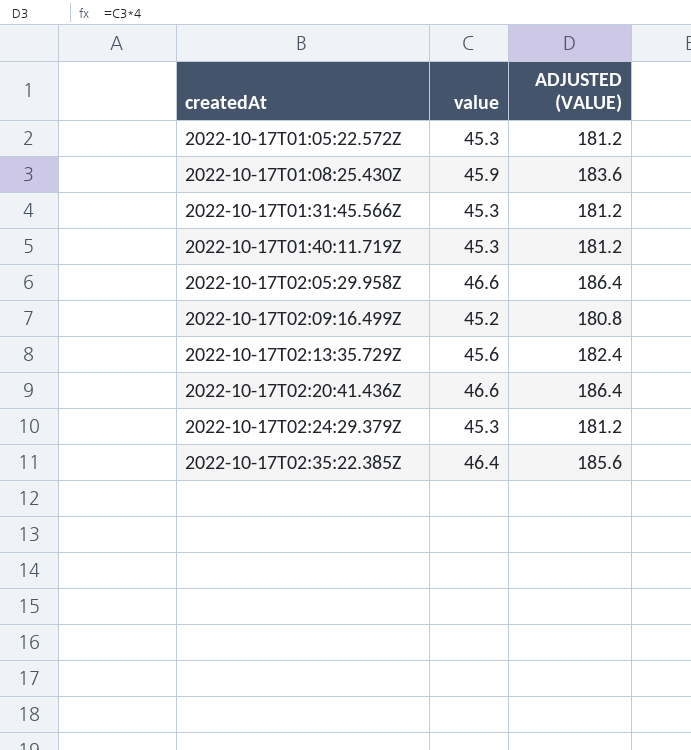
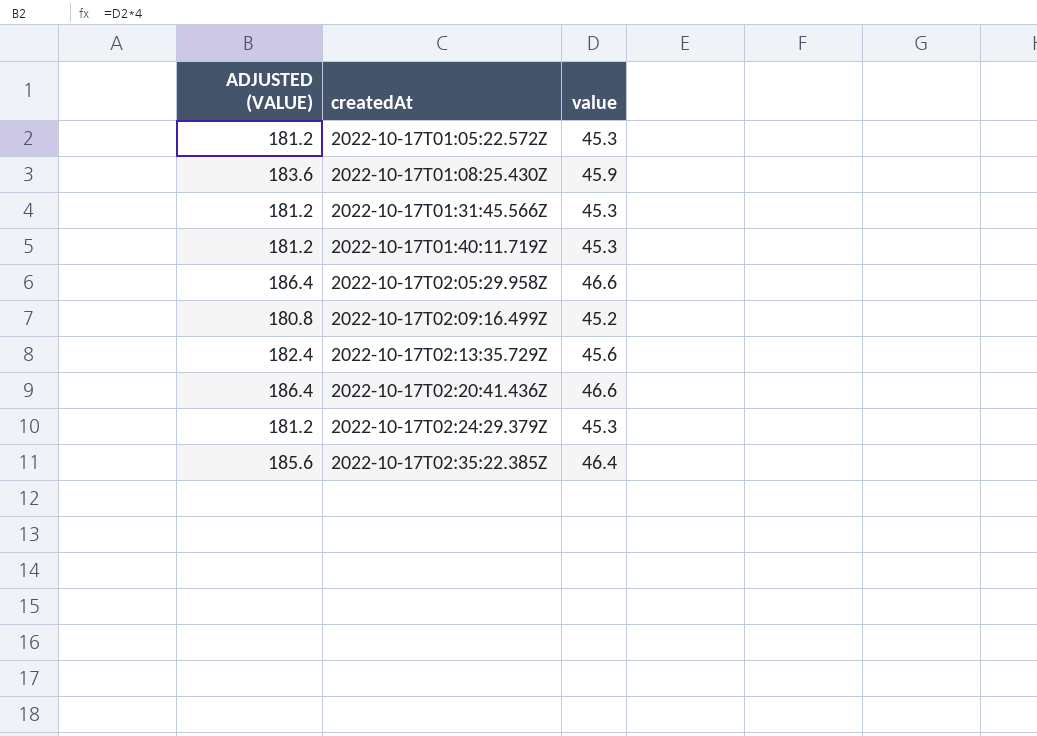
column ADJUSTED (VALUE) | position: 3 -> 1

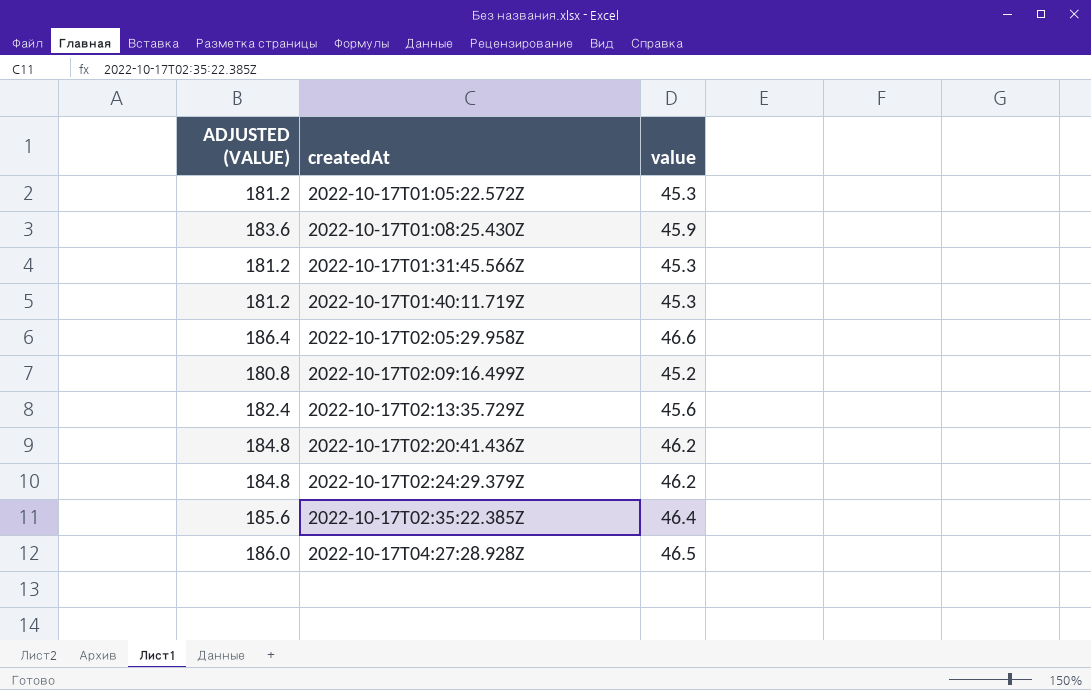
2022-10-17T02:20:41.436Z | ADJUSTED (VALUE): 186.4 -> 184.8
2022-10-17T02:20:41.436Z | value: 46.6 -> 46.2
2022-10-17T02:24:29.379Z | ADJUSTED (VALUE): 181.2 -> 184.8
2022-10-17T02:24:29.379Z | value: 45.3 -> 46.2
row 2022-10-17T04:27:28.928Z: none -> 186.0 | 46.5

